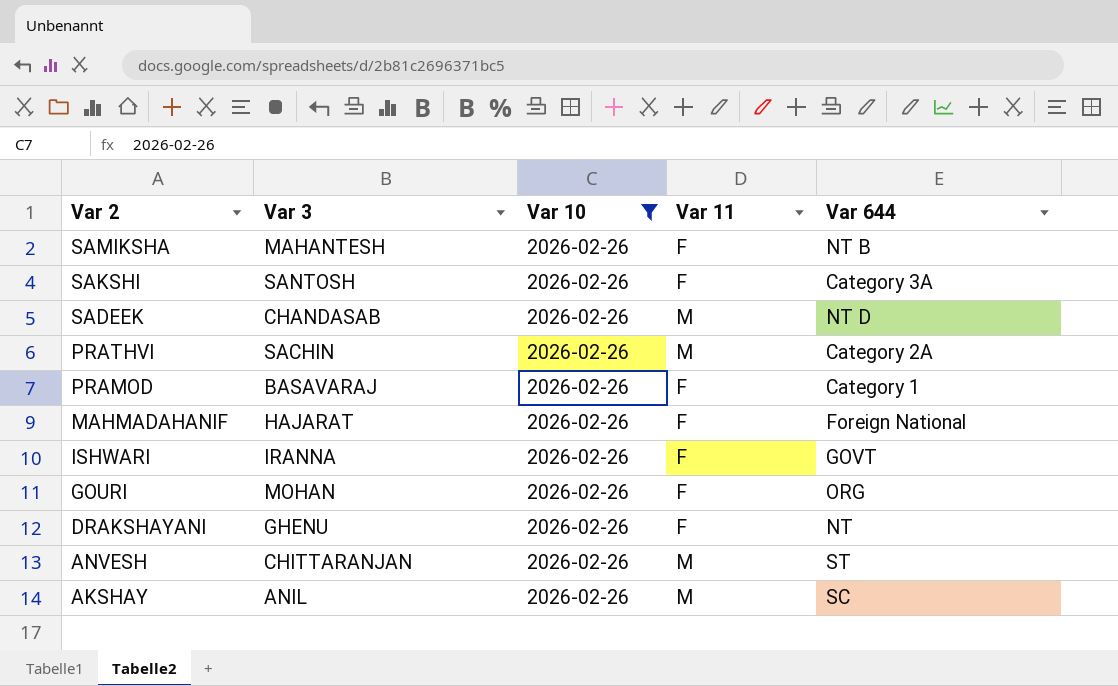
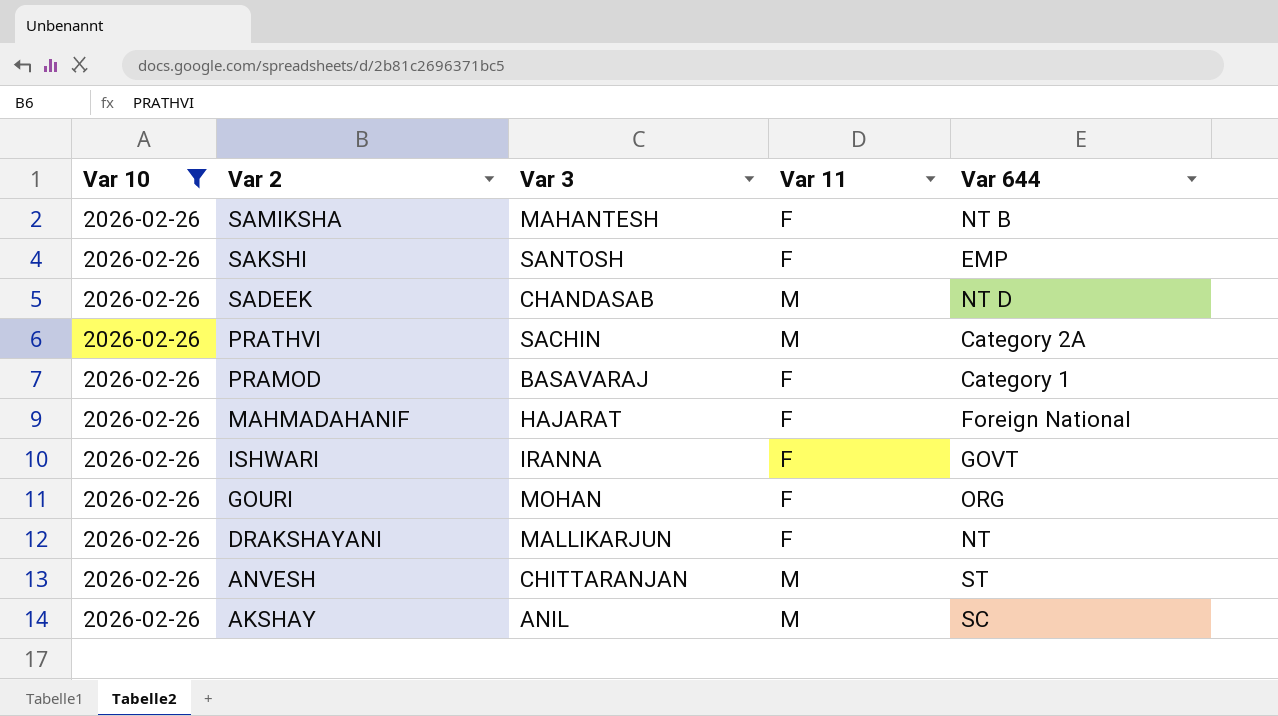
column Var 10 | position: 3 -> 1
SAKSHI | Var 644: Category 3A -> EMP
DRAKSHAYANI | Var 3: GHENU -> MALLIKARJUN

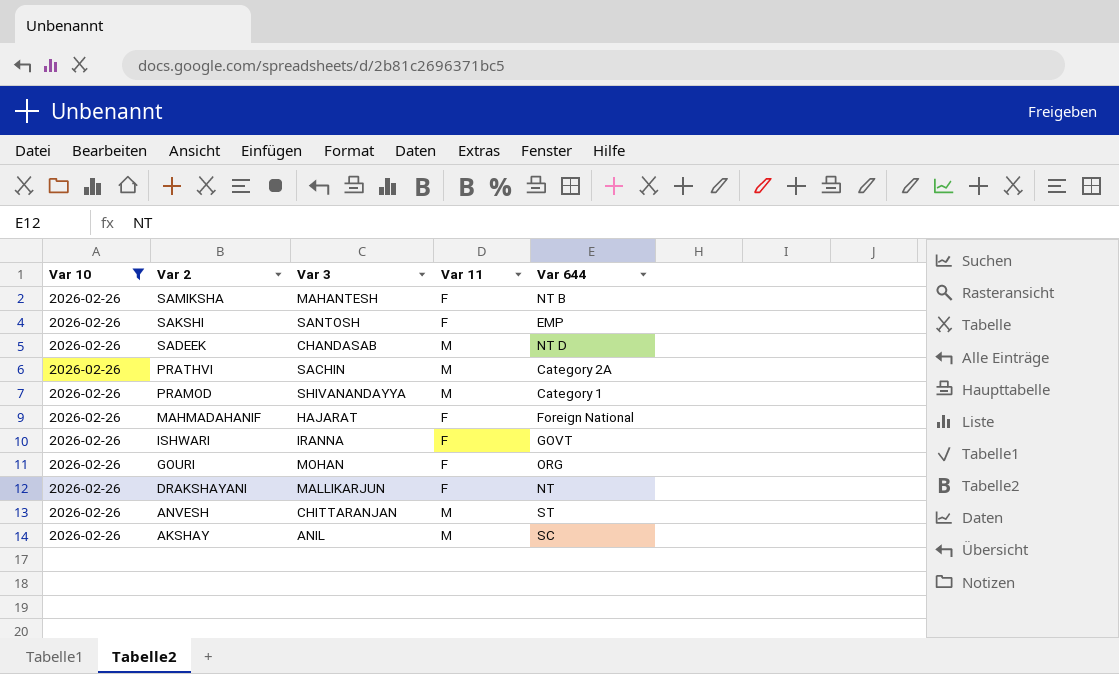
PRAMOD | Var 3: BASAVARAJ -> SHIVANANDAYYA
PRAMOD | Var 11: F -> M

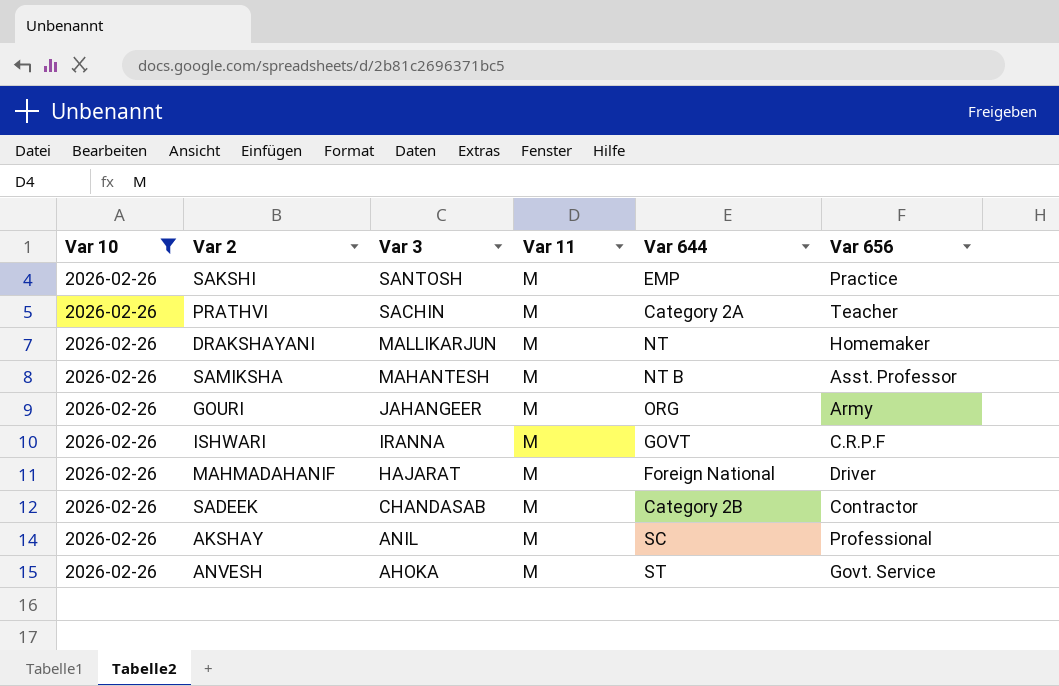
row order: Var 2 descending -> Var 3 descending
column Var 656 | position: none -> 6
row PRAMOD: 2026-02-26 | SHIVANANDAYYA | M | Category 1 -> none
SAKSHI | Var 11: F -> M
DRAKSHAYANI | Var 11: F -> M
SAMIKSHA | Var 11: F -> M
GOURI | Var 3: MOHAN -> JAHANGEER
GOURI | Var 11: F -> M
ISHWARI | Var 11: F -> M
MAHMADAHANIF | Var 11: F -> M
SADEEK | Var 644: NT D -> Category 2B
ANVESH | Var 3: CHITTARANJAN -> AHOKA

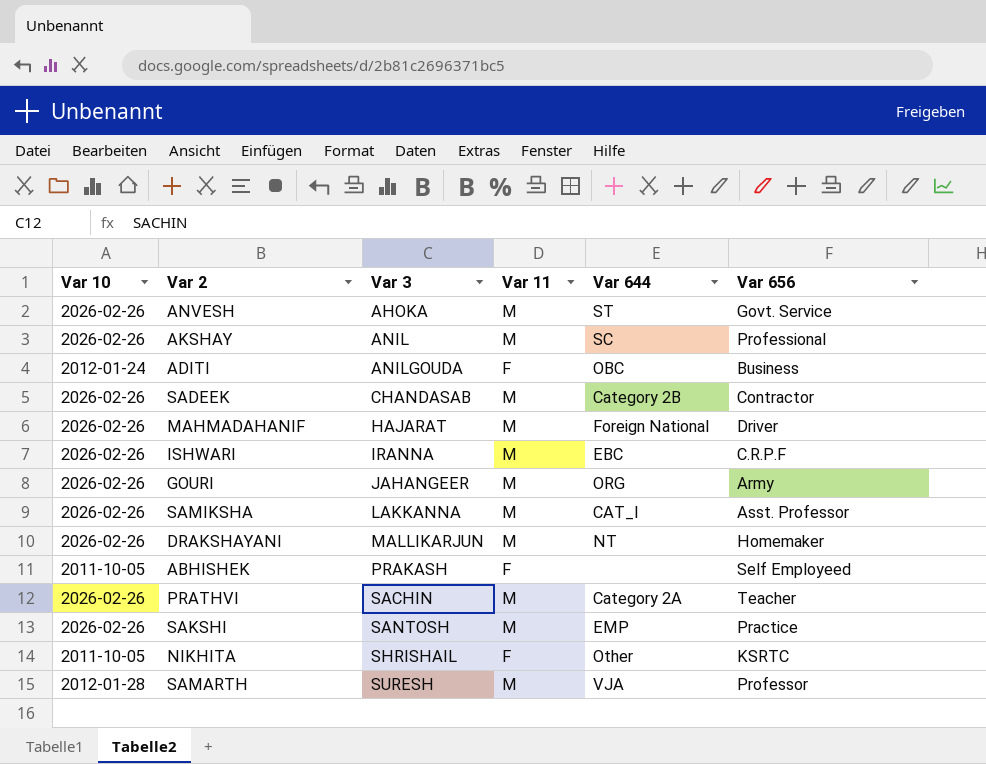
filter: Var 10 = 2026-02-26 -> none
row order: Var 3 descending -> Var 3 ascending
ISHWARI | Var 644: GOVT -> EBC
SAMIKSHA | Var 3: MAHANTESH -> LAKKANNA
SAMIKSHA | Var 644: NT B -> CAT_I

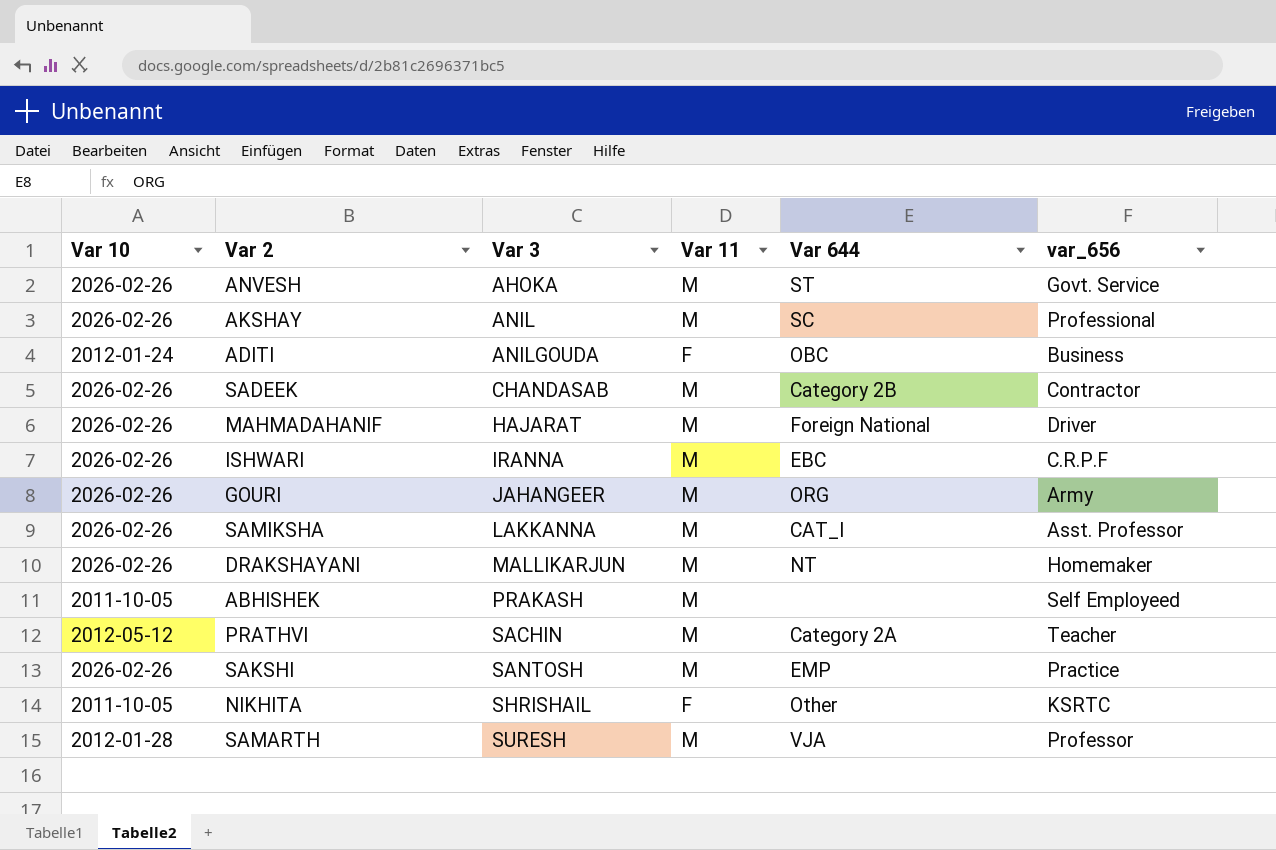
column name: Var 656 -> var_656
ABHISHEK | Var 11: F -> M
PRATHVI | Var 10: 2026-02-26 -> 2012-05-12

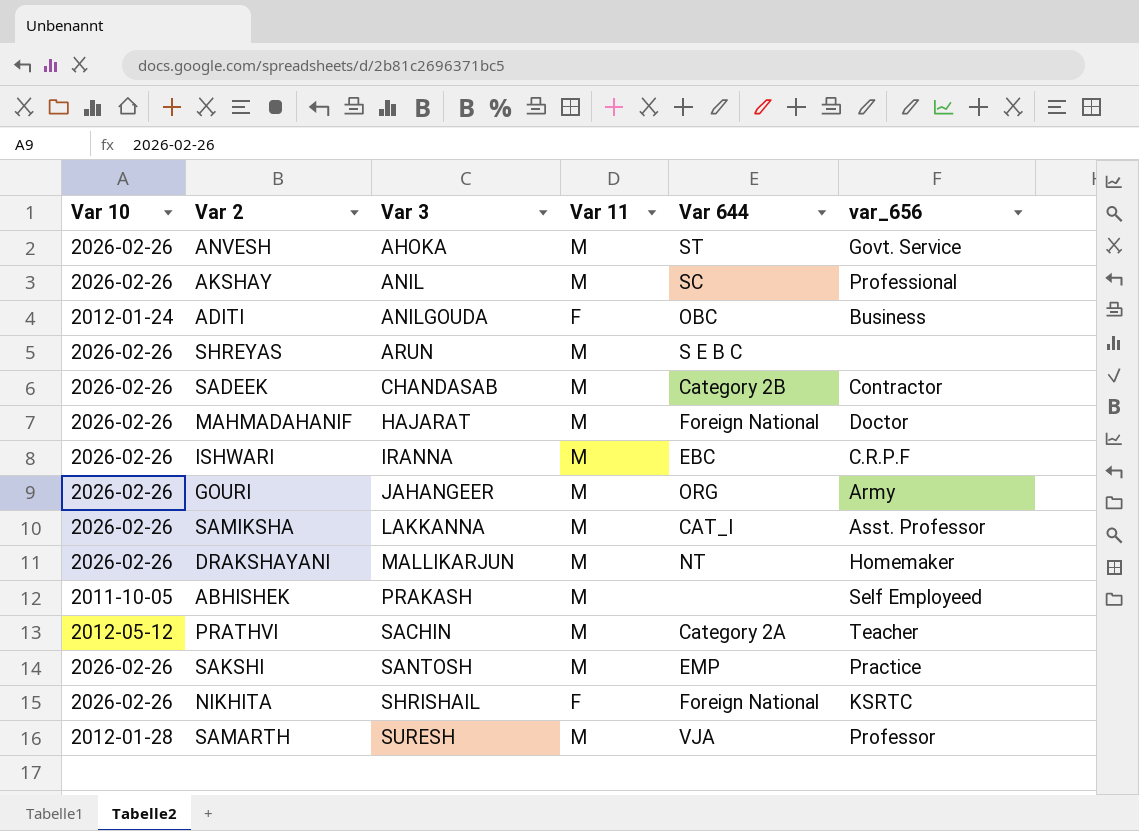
row SHREYAS: none -> 2026-02-26 | ARUN | M | S E B C | none
MAHMADAHANIF | var_656: Driver -> Doctor
NIKHITA | Var 10: 2011-10-05 -> 2026-02-26
NIKHITA | Var 644: Other -> Foreign National

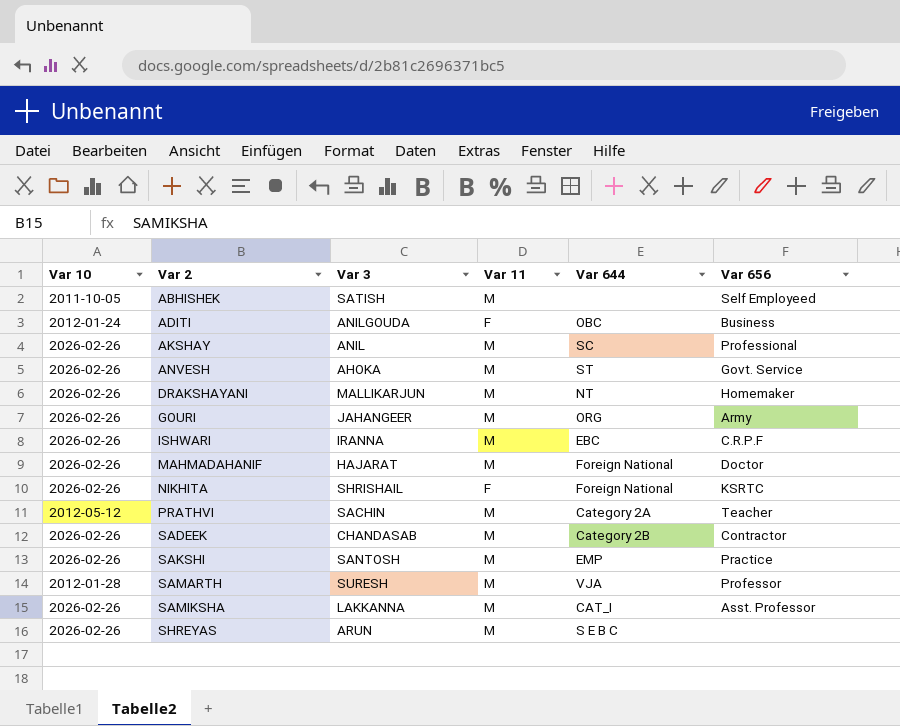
row order: Var 3 ascending -> Var 2 ascending
column name: var_656 -> Var 656
ABHISHEK | Var 3: PRAKASH -> SATISH

